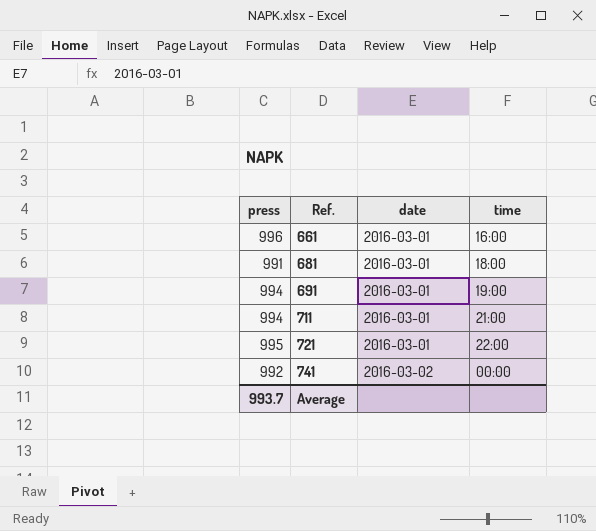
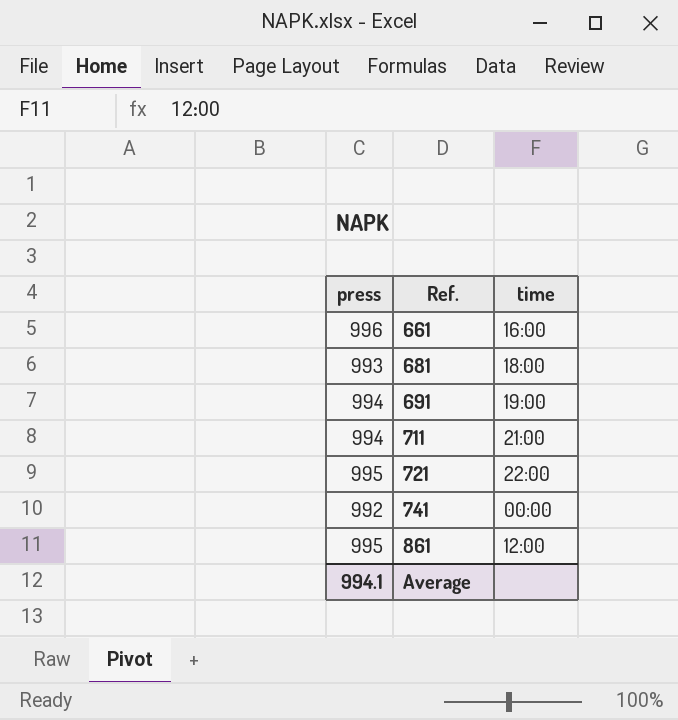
column date | position: 3 -> none
681 | press: 991 -> 993
row 861: none -> 995 | 12:00
Average | press: 993.7 -> 994.1

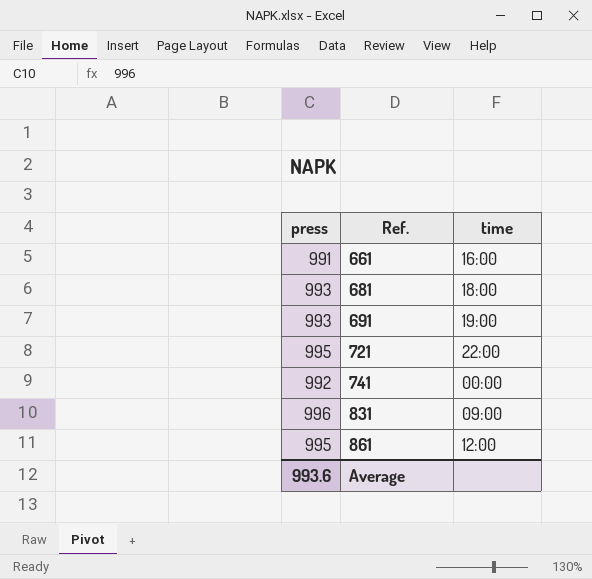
row 711: 994 | 21:00 -> none
661 | press: 996 -> 991
691 | press: 994 -> 993
row 831: none -> 996 | 09:00
Average | press: 994.1 -> 993.6

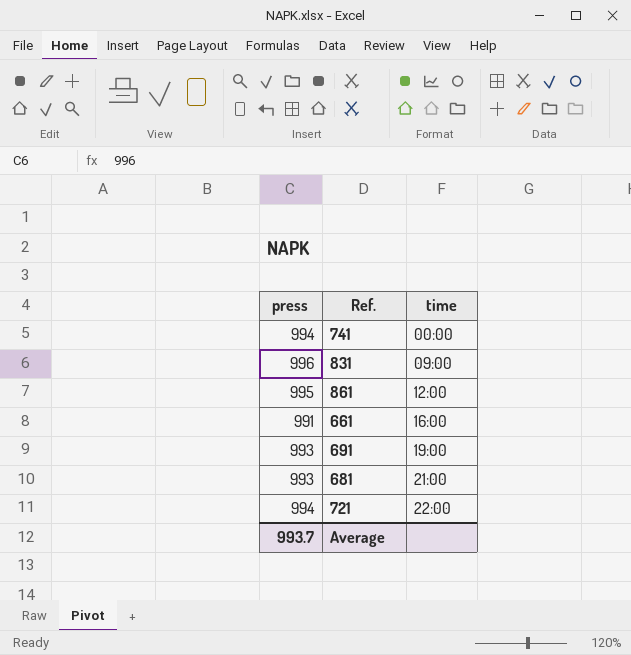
row order: Ref. ascending -> time ascending
741 | press: 992 -> 994
681 | time: 18:00 -> 21:00
721 | press: 995 -> 994
Average | press: 993.6 -> 993.7

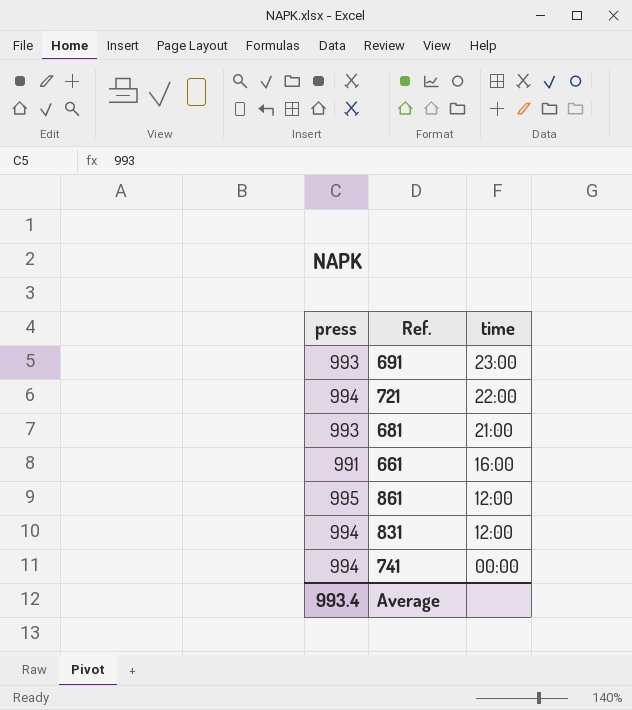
row order: time ascending -> time descending
691 | time: 19:00 -> 23:00
831 | press: 996 -> 994
831 | time: 09:00 -> 12:00
Average | press: 993.7 -> 993.4

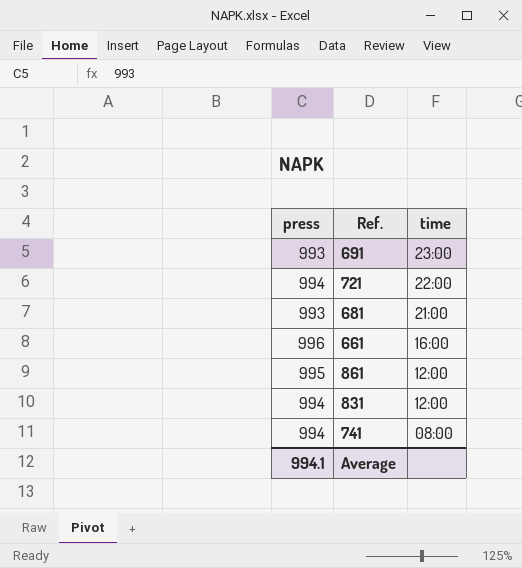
661 | press: 991 -> 996
741 | time: 00:00 -> 08:00
Average | press: 993.4 -> 994.1

